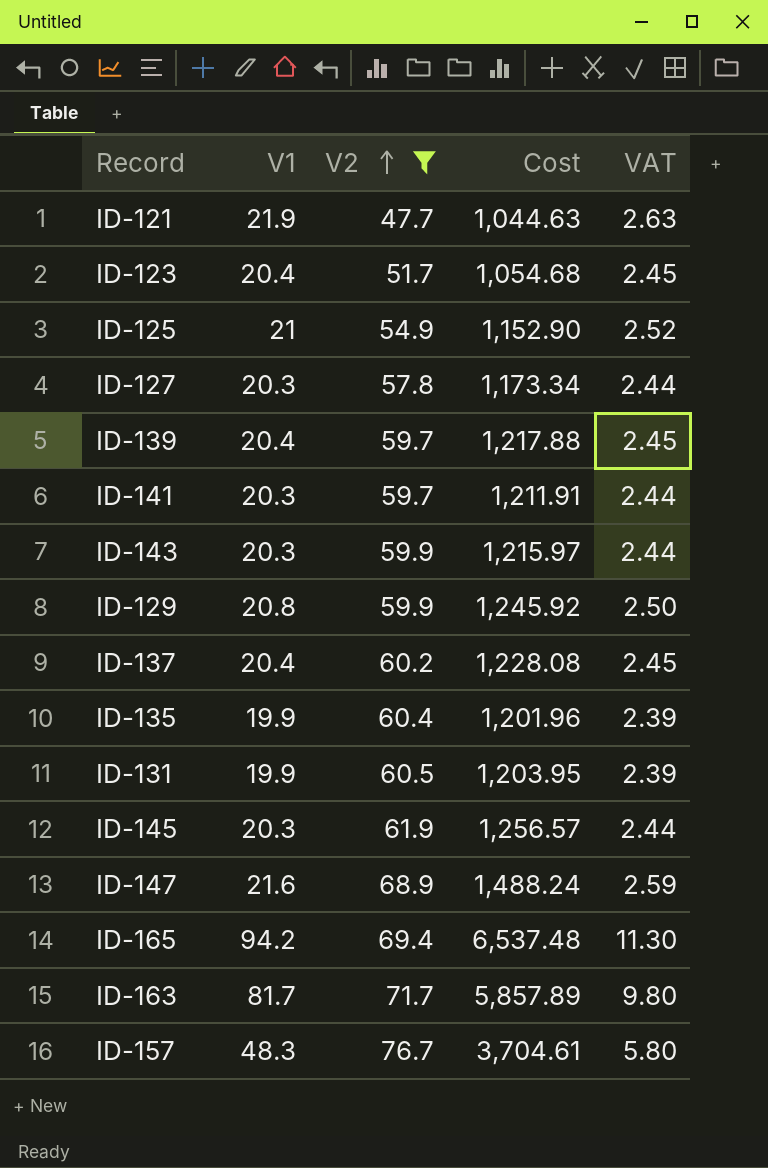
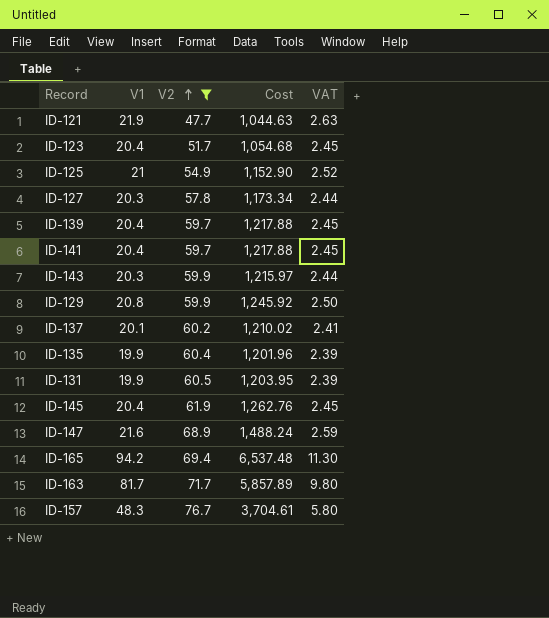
ID-141 | V1: 20.3 -> 20.4
ID-141 | Cost: 1,211.91 -> 1,217.88
ID-141 | VAT: 2.44 -> 2.45
ID-137 | V1: 20.4 -> 20.1
ID-137 | Cost: 1,228.08 -> 1,210.02
ID-137 | VAT: 2.45 -> 2.41
ID-145 | V1: 20.3 -> 20.4
ID-145 | Cost: 1,256.57 -> 1,262.76
ID-145 | VAT: 2.44 -> 2.45

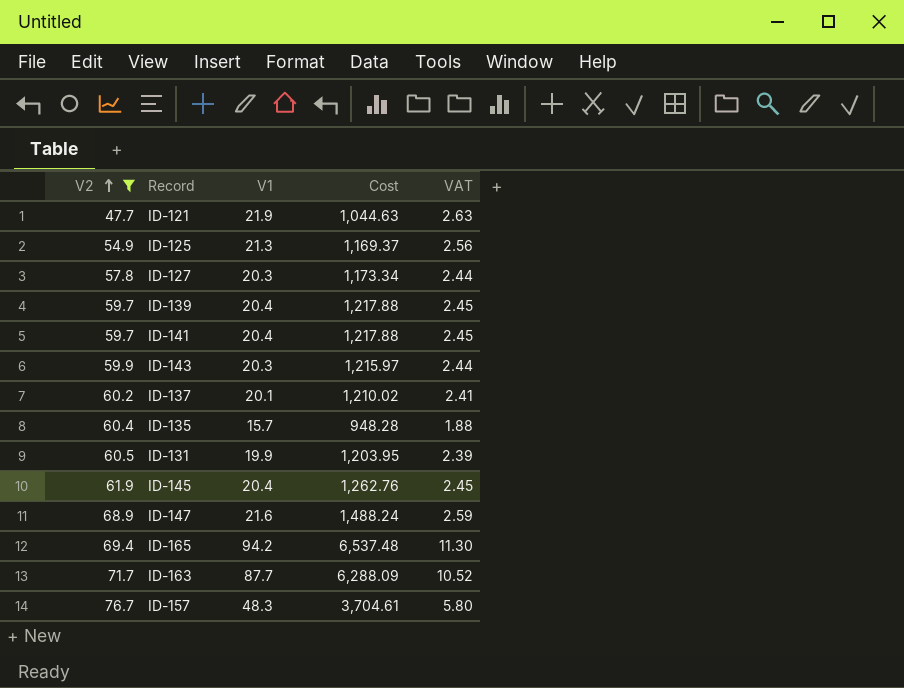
column V2 | position: 3 -> 1
row ID-123: 20.4 | 51.7 | 1,054.68 | 2.45 -> none
row ID-129: 20.8 | 59.9 | 1,245.92 | 2.50 -> none
ID-125 | V1: 21 -> 21.3
ID-125 | Cost: 1,152.90 -> 1,169.37
ID-125 | VAT: 2.52 -> 2.56
ID-135 | V1: 19.9 -> 15.7
ID-135 | Cost: 1,201.96 -> 948.28
ID-135 | VAT: 2.39 -> 1.88
ID-163 | V1: 81.7 -> 87.7
ID-163 | Cost: 5,857.89 -> 6,288.09
ID-163 | VAT: 9.80 -> 10.52

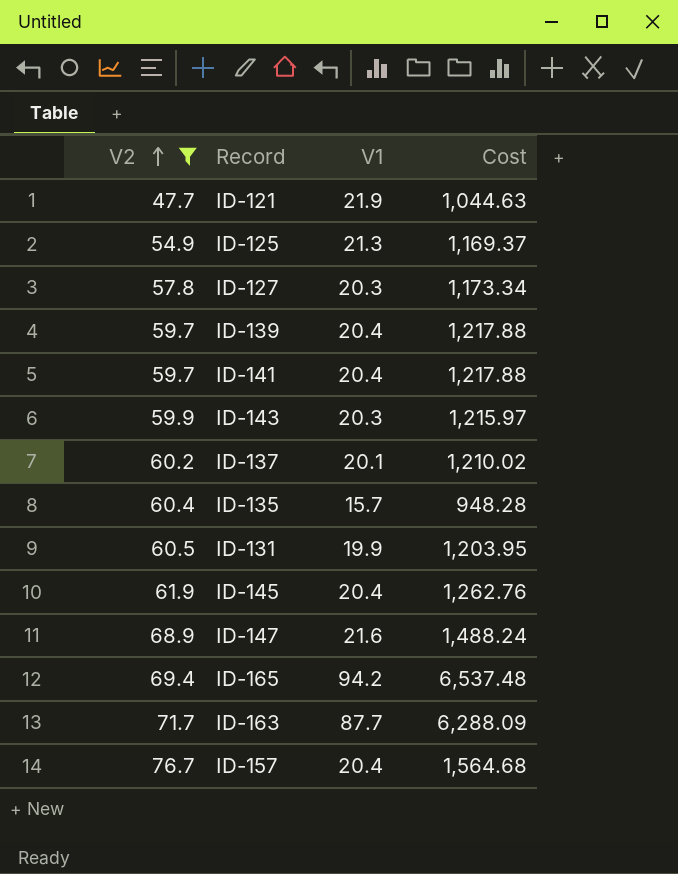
column VAT | formula: [V1] * 0.12 -> none
ID-157 | V1: 48.3 -> 20.4
ID-157 | Cost: 3,704.61 -> 1,564.68

